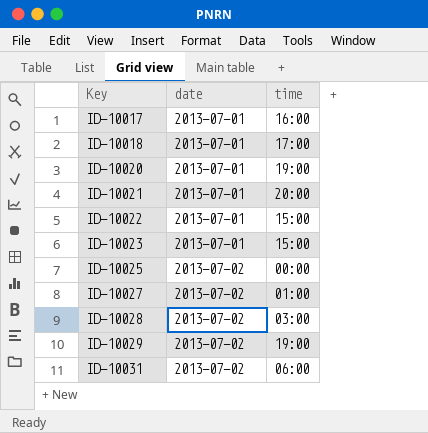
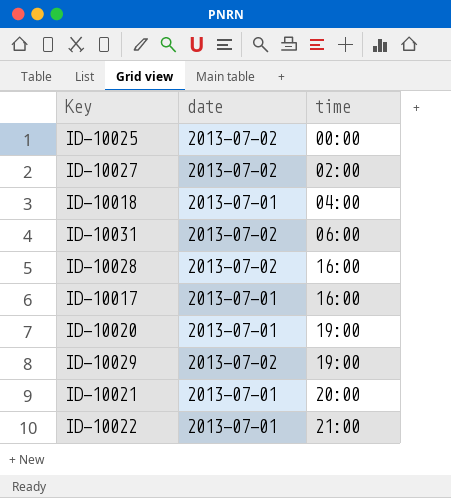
row order: Key ascending -> time ascending
row ID-10023: 2013-07-01 | 15:00 -> none
ID-10027 | time: 01:00 -> 02:00
ID-10018 | time: 17:00 -> 04:00
ID-10028 | time: 03:00 -> 16:00
ID-10022 | time: 15:00 -> 21:00

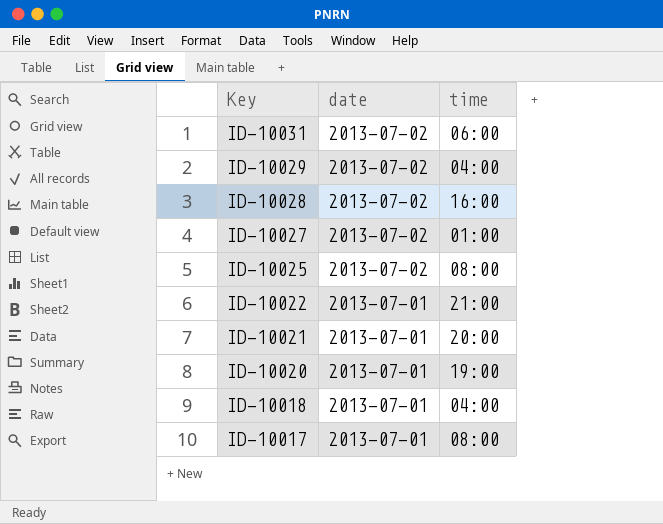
row order: time ascending -> Key descending
ID-10029 | time: 19:00 -> 04:00
ID-10027 | time: 02:00 -> 01:00
ID-10025 | time: 00:00 -> 08:00
ID-10017 | time: 16:00 -> 08:00

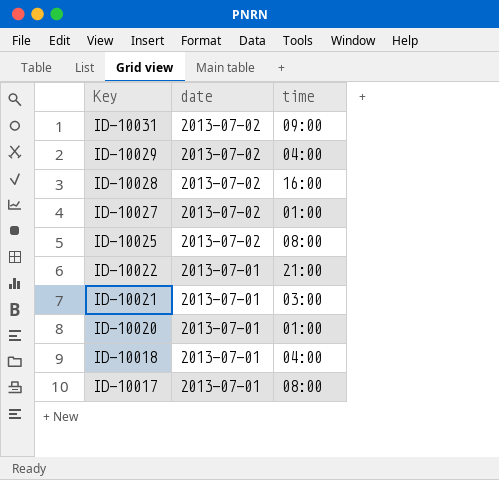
ID-10031 | time: 06:00 -> 09:00
ID-10021 | time: 20:00 -> 03:00
ID-10020 | time: 19:00 -> 01:00

